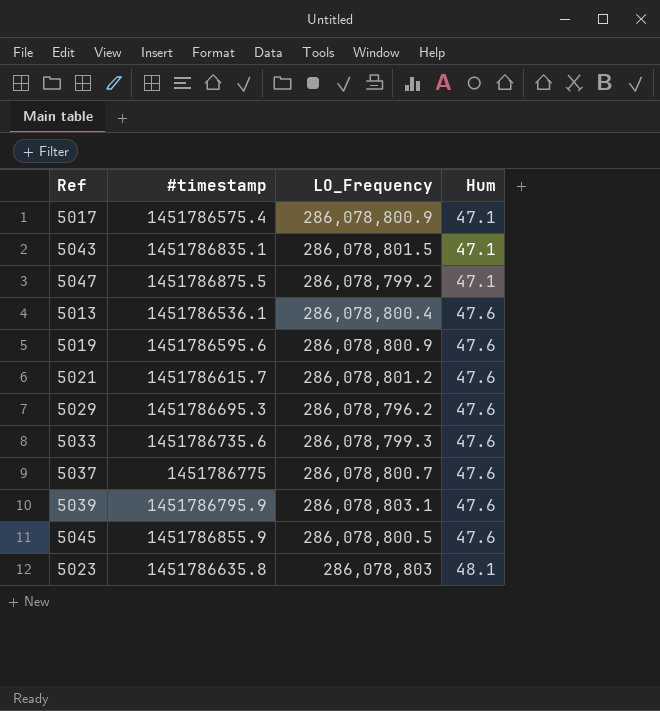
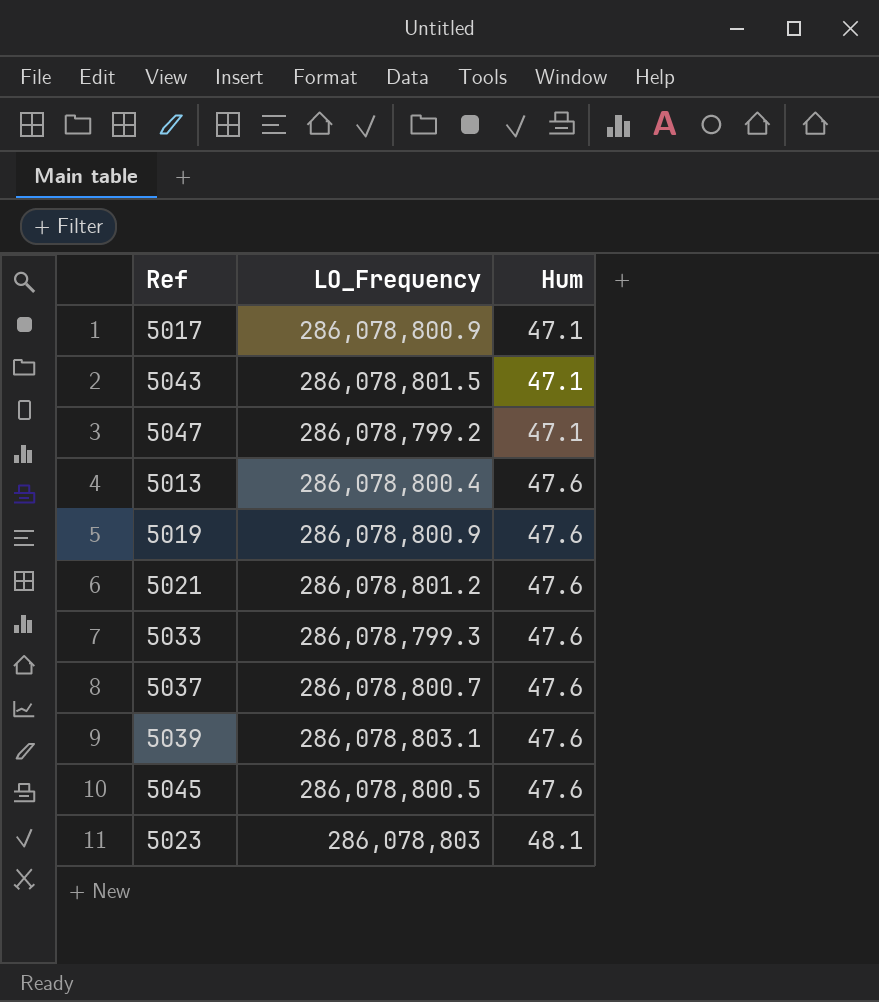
column #timestamp | position: 2 -> none
row 5029: 1451786695.3 | 286,078,796.2 | 47.6 -> none

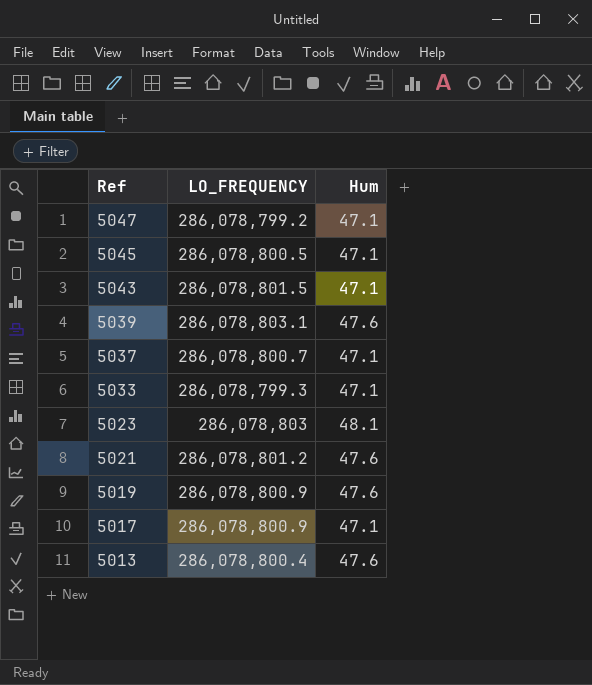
row order: Hum ascending -> Ref descending
column name: LO_Frequency -> LO_FREQUENCY
5045 | Hum: 47.6 -> 47.1
5037 | Hum: 47.6 -> 47.1
5033 | Hum: 47.6 -> 47.1

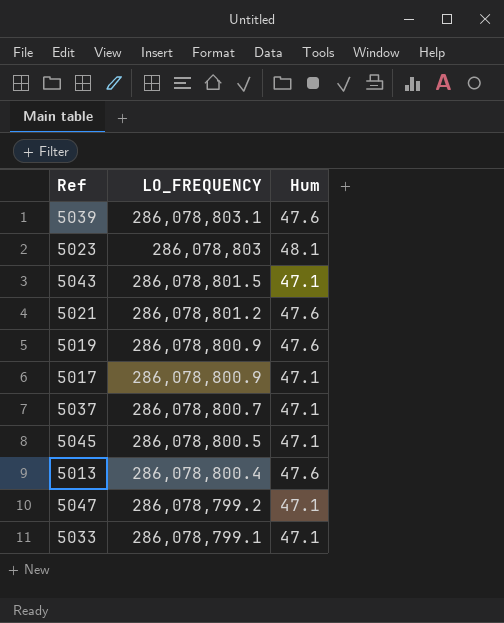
row order: Ref descending -> LO_FREQUENCY descending
5033 | LO_FREQUENCY: 286,078,799.3 -> 286,078,799.1

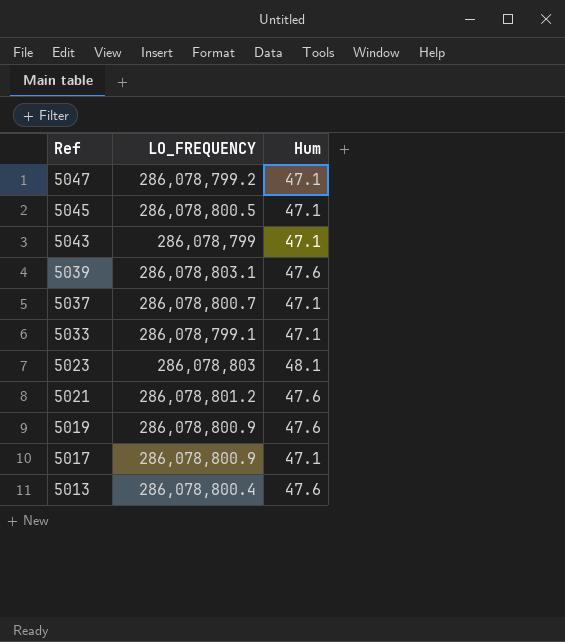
row order: LO_FREQUENCY descending -> Ref descending
5043 | LO_FREQUENCY: 286,078,801.5 -> 286,078,799

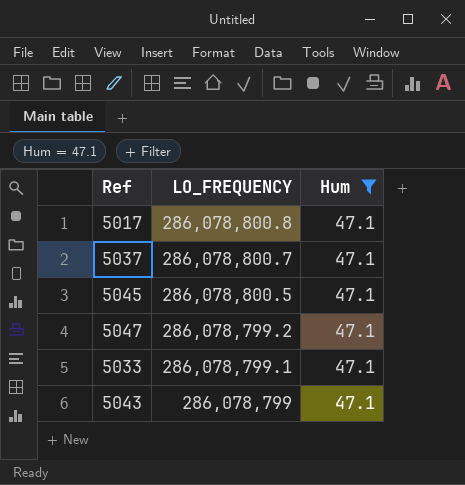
filter: none -> Hum = 47.1
row order: Ref descending -> LO_FREQUENCY descending
5017 | LO_FREQUENCY: 286,078,800.9 -> 286,078,800.8

